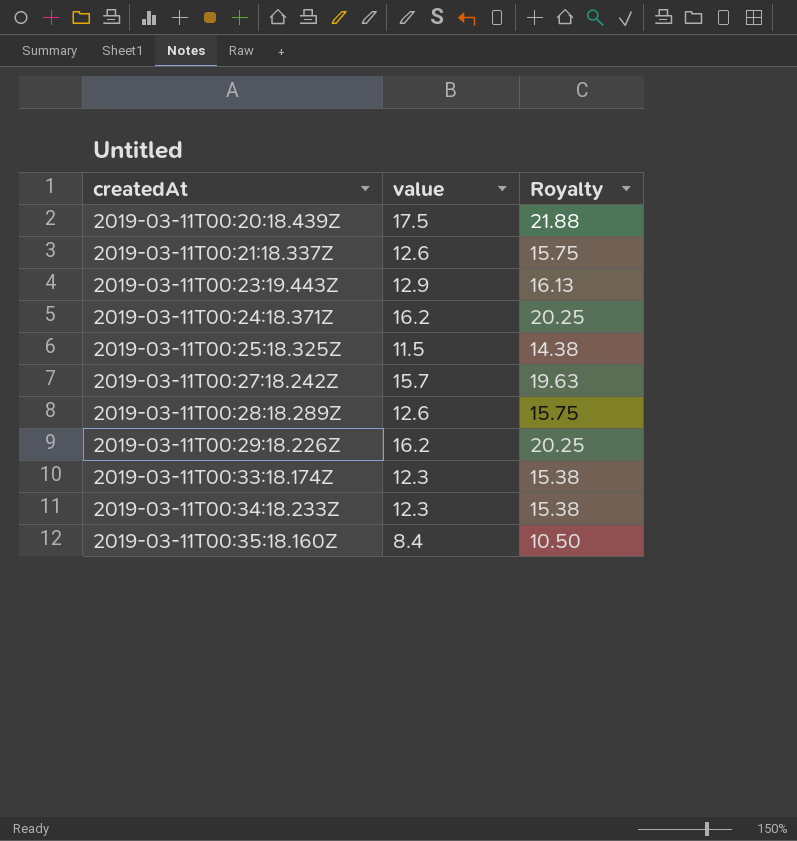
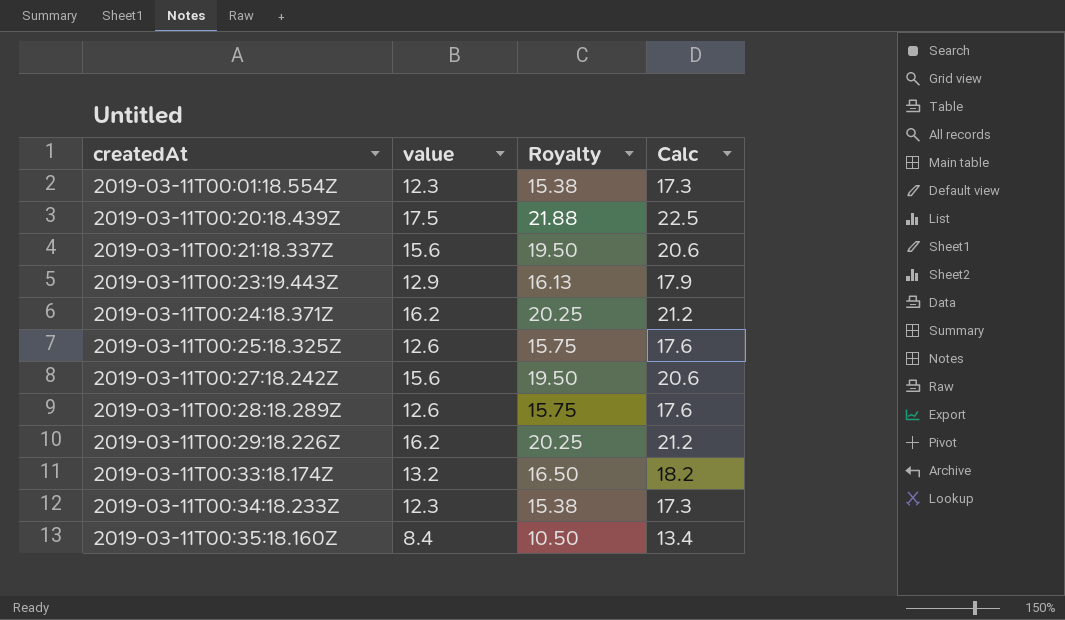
column Calc | formula: none -> [value] + 5
row 2019-03-11T00:01:18.554Z: none -> 12.3 | 15.38 | 17.3
2019-03-11T00:21:18.337Z | value: 12.6 -> 15.6
2019-03-11T00:21:18.337Z | Royalty: 15.75 -> 19.50
2019-03-11T00:25:18.325Z | value: 11.5 -> 12.6
2019-03-11T00:25:18.325Z | Royalty: 14.38 -> 15.75
2019-03-11T00:27:18.242Z | value: 15.7 -> 15.6
2019-03-11T00:27:18.242Z | Royalty: 19.63 -> 19.50
2019-03-11T00:33:18.174Z | value: 12.3 -> 13.2
2019-03-11T00:33:18.174Z | Royalty: 15.38 -> 16.50

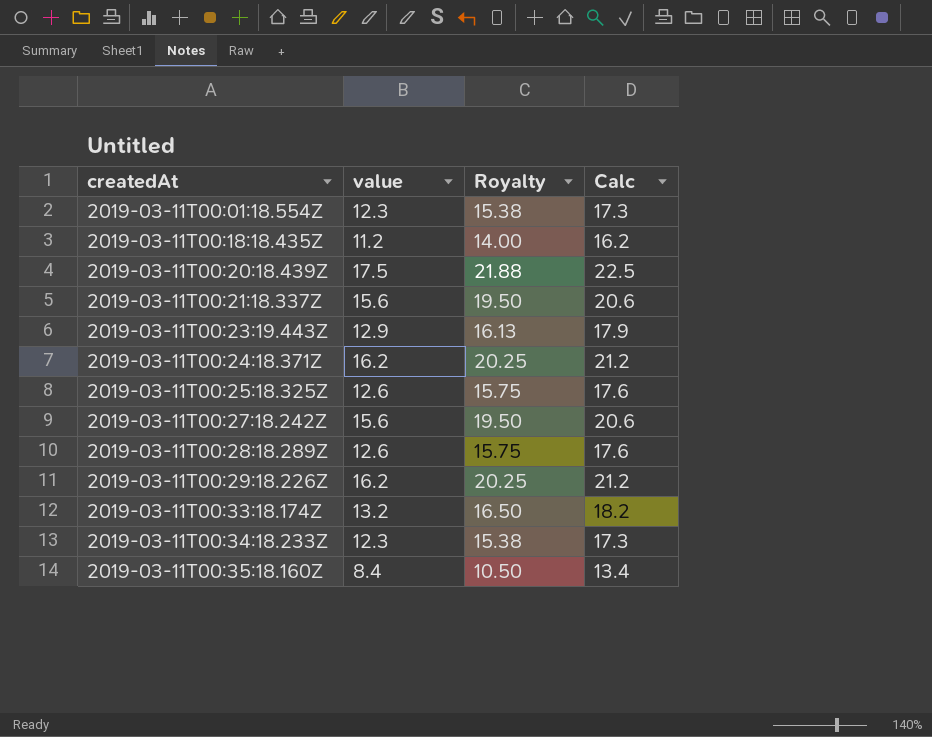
row 2019-03-11T00:18:18.435Z: none -> 11.2 | 14.00 | 16.2

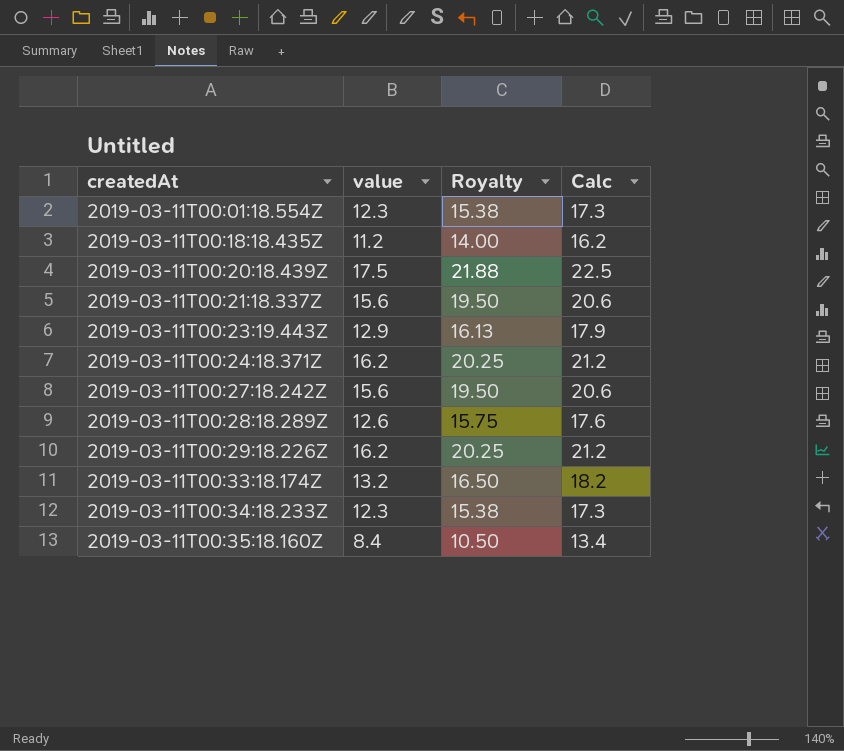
row 2019-03-11T00:25:18.325Z: 12.6 | 15.75 | 17.6 -> none

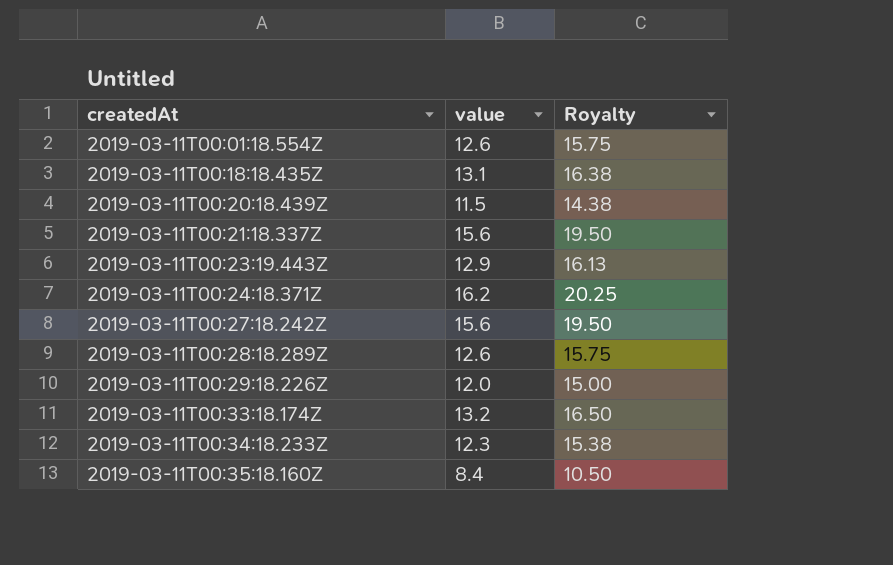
column Calc | formula: [value] + 5 -> none
2019-03-11T00:01:18.554Z | value: 12.3 -> 12.6
2019-03-11T00:01:18.554Z | Royalty: 15.38 -> 15.75
2019-03-11T00:18:18.435Z | value: 11.2 -> 13.1
2019-03-11T00:18:18.435Z | Royalty: 14.00 -> 16.38
2019-03-11T00:20:18.439Z | value: 17.5 -> 11.5
2019-03-11T00:20:18.439Z | Royalty: 21.88 -> 14.38
2019-03-11T00:29:18.226Z | value: 16.2 -> 12.0
2019-03-11T00:29:18.226Z | Royalty: 20.25 -> 15.00

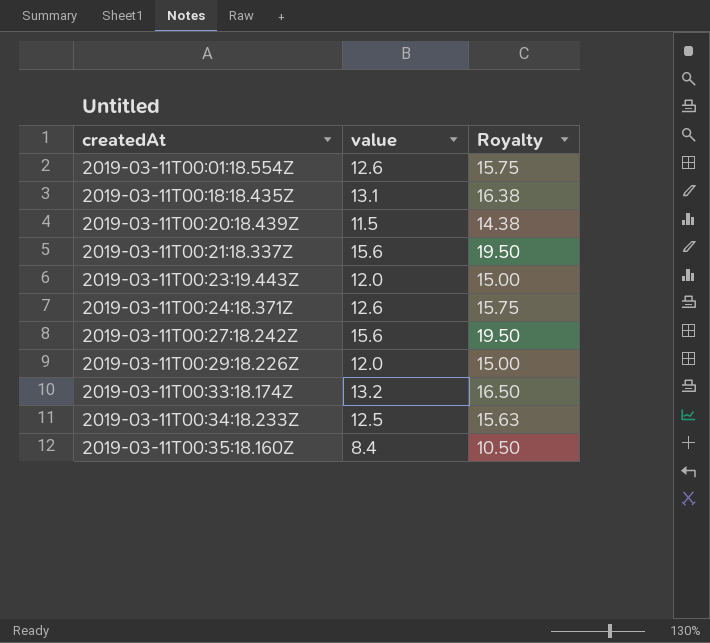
row 2019-03-11T00:28:18.289Z: 12.6 | 15.75 -> none
2019-03-11T00:23:19.443Z | value: 12.9 -> 12.0
2019-03-11T00:23:19.443Z | Royalty: 16.13 -> 15.00
2019-03-11T00:24:18.371Z | value: 16.2 -> 12.6
2019-03-11T00:24:18.371Z | Royalty: 20.25 -> 15.75
2019-03-11T00:34:18.233Z | value: 12.3 -> 12.5
2019-03-11T00:34:18.233Z | Royalty: 15.38 -> 15.63

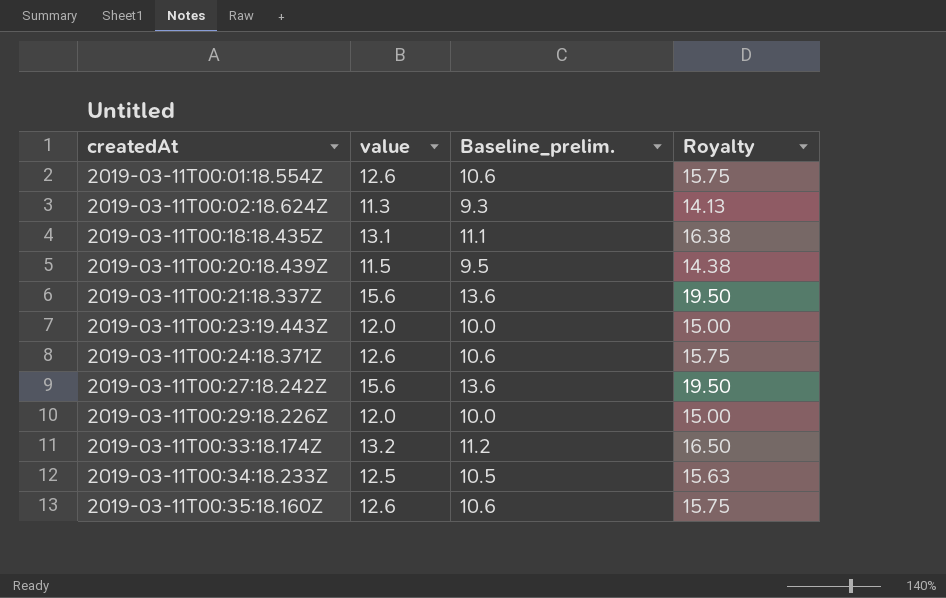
column Baseline_prelim. | formula: none -> [value] - 2
row 2019-03-11T00:02:18.624Z: none -> 11.3 | 9.3 | 14.13
2019-03-11T00:35:18.160Z | value: 8.4 -> 12.6
2019-03-11T00:35:18.160Z | Royalty: 10.50 -> 15.75

